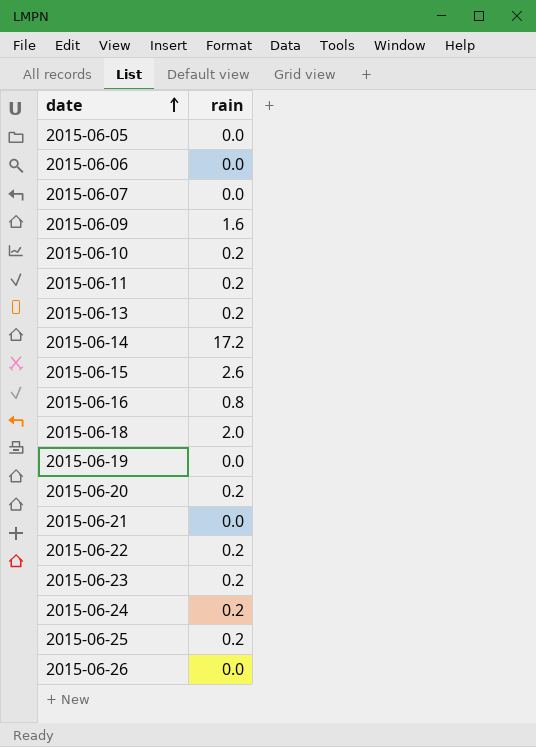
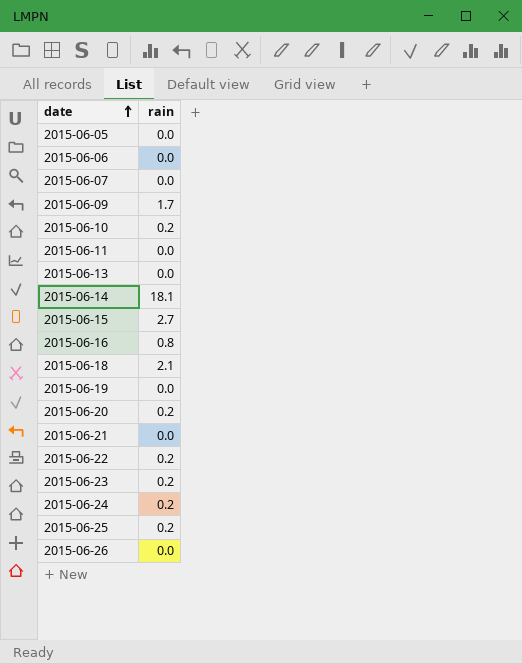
2015-06-09 | rain: 1.6 -> 1.7
2015-06-11 | rain: 0.2 -> 0.0
2015-06-13 | rain: 0.2 -> 0.0
2015-06-14 | rain: 17.2 -> 18.1
2015-06-15 | rain: 2.6 -> 2.7
2015-06-18 | rain: 2.0 -> 2.1

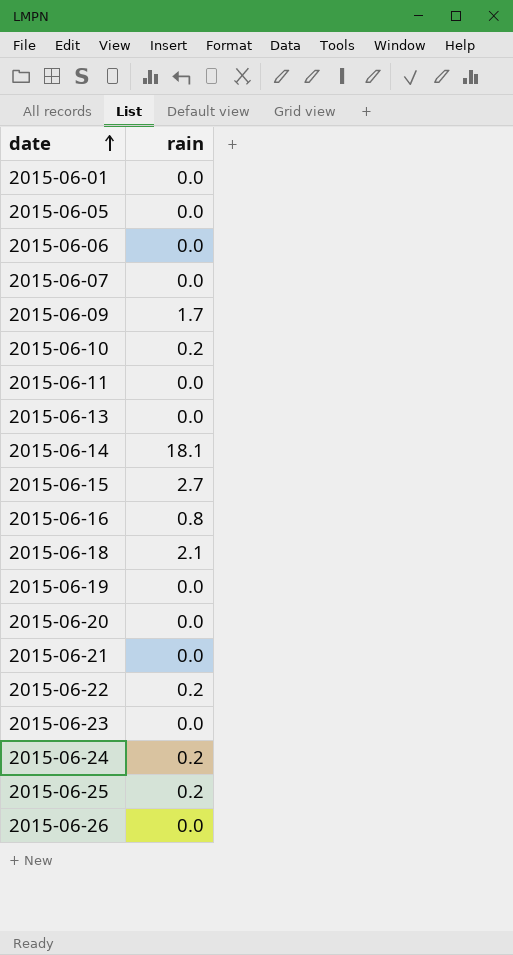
row 2015-06-01: none -> 0.0
2015-06-20 | rain: 0.2 -> 0.0
2015-06-23 | rain: 0.2 -> 0.0

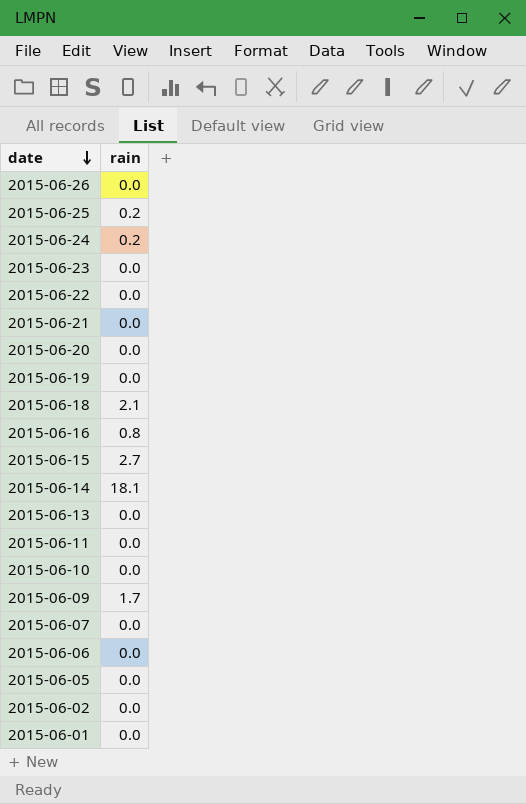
row order: date ascending -> date descending
2015-06-22 | rain: 0.2 -> 0.0
2015-06-10 | rain: 0.2 -> 0.0
row 2015-06-02: none -> 0.0

